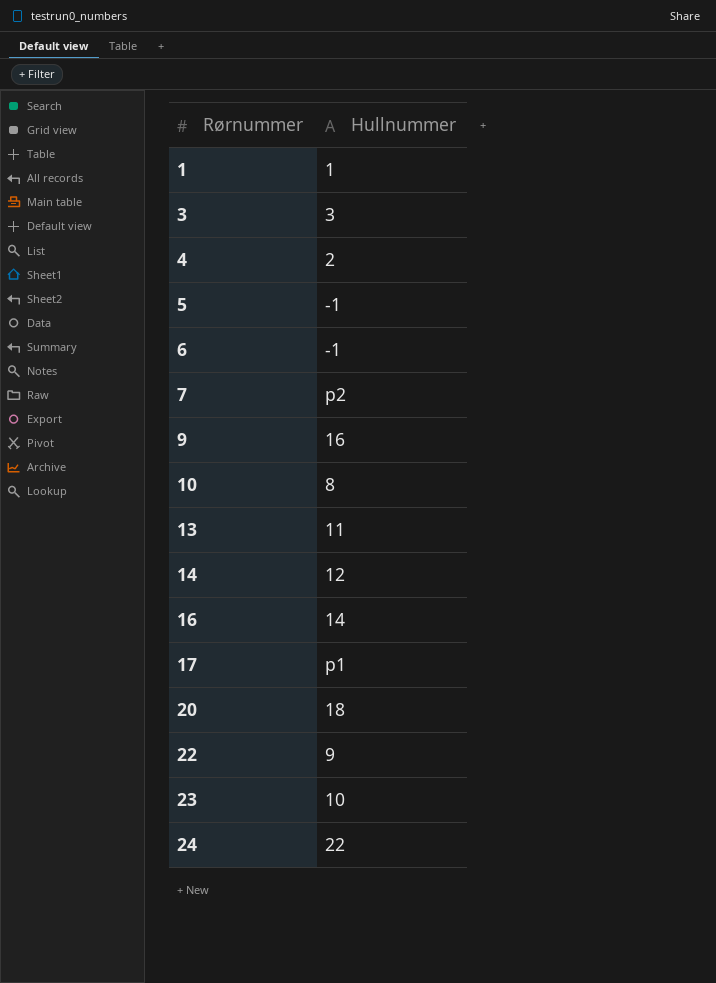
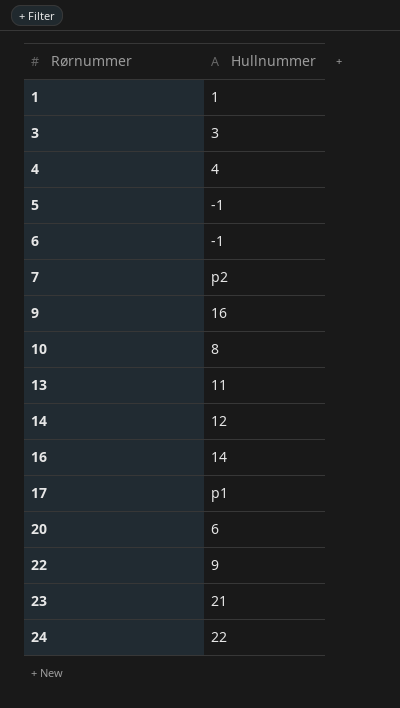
4 | Hullnummer: 2 -> 4
20 | Hullnummer: 18 -> 6
23 | Hullnummer: 10 -> 21

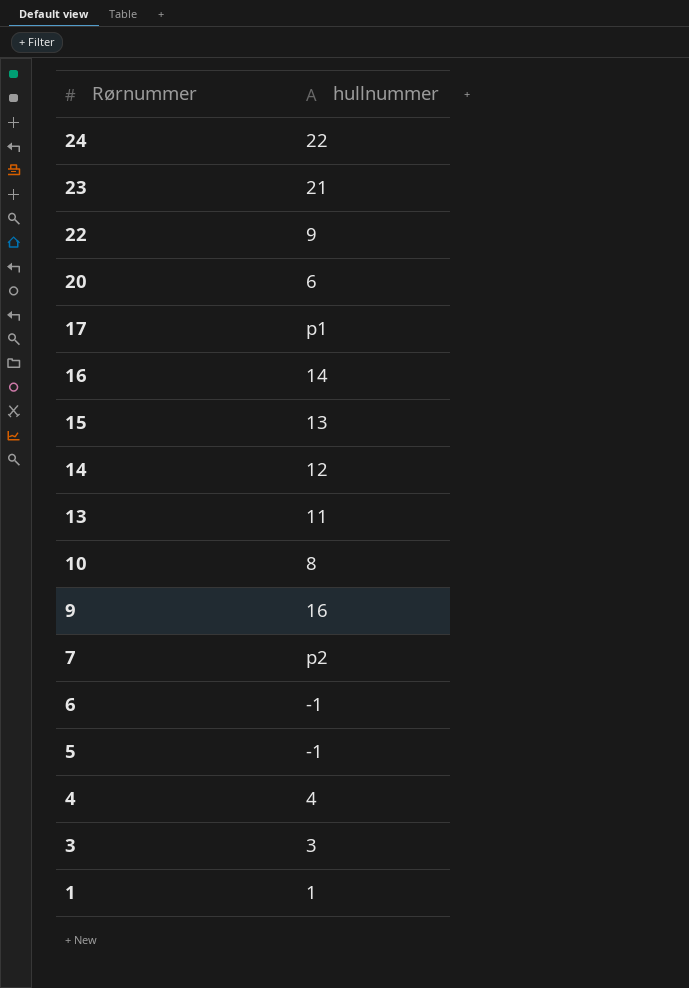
row order: Rørnummer ascending -> Rørnummer descending
column name: Hullnummer -> hullnummer
row 15: none -> 13

